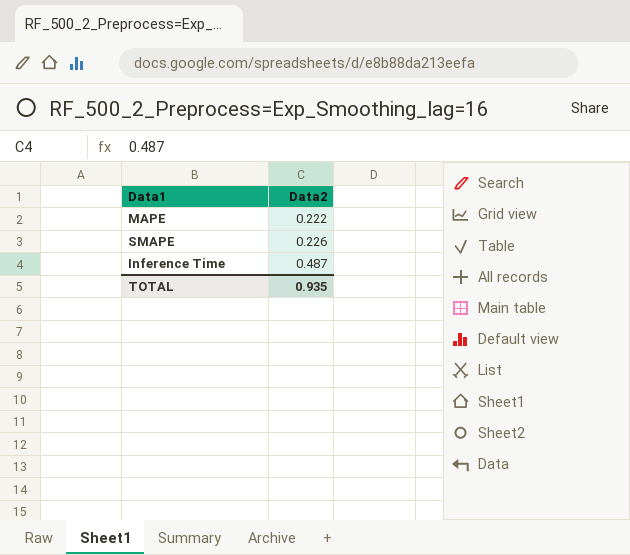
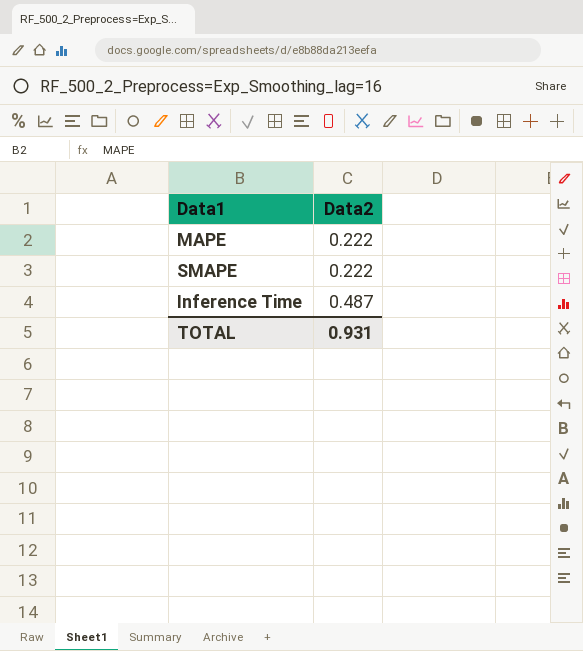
SMAPE | Data2: 0.226 -> 0.222
TOTAL | Data2: 0.935 -> 0.931

